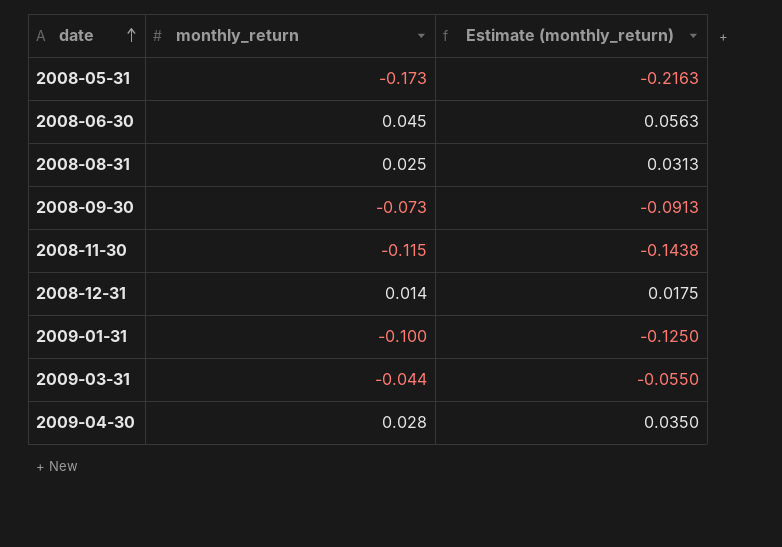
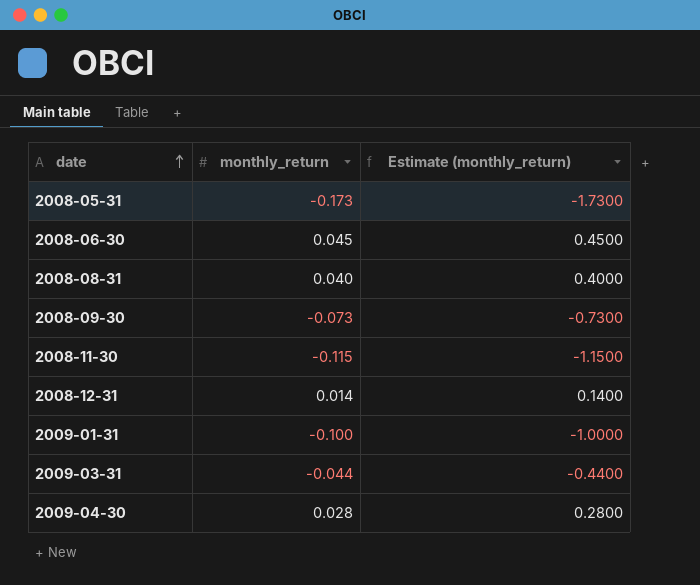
column Estimate (monthly_return) | formula: [monthly_return] * 1.25 -> [monthly_return] * 10
2008-08-31 | monthly_return: 0.025 -> 0.040

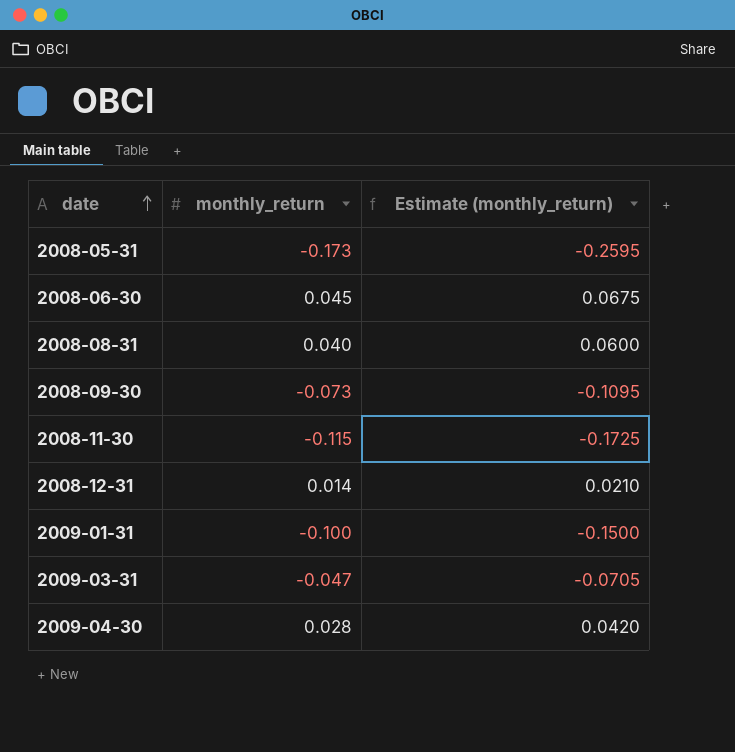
column Estimate (monthly_return) | formula: [monthly_return] * 10 -> [monthly_return] * 1.5
2009-03-31 | monthly_return: -0.044 -> -0.047

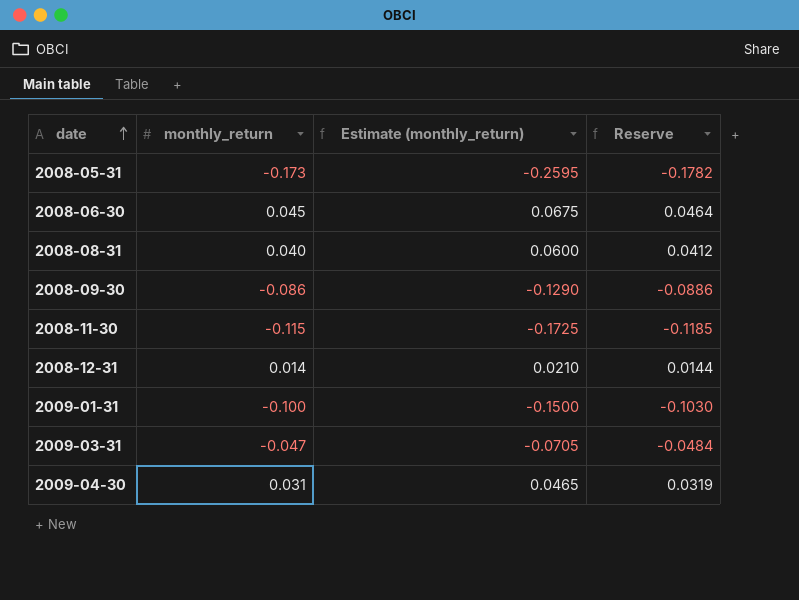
column Reserve | formula: none -> [monthly_return] * 1.03
2008-09-30 | monthly_return: -0.073 -> -0.086
2008-09-30 | Estimate (monthly_return): -0.1095 -> -0.1290
2009-04-30 | monthly_return: 0.028 -> 0.031
2009-04-30 | Estimate (monthly_return): 0.0420 -> 0.0465

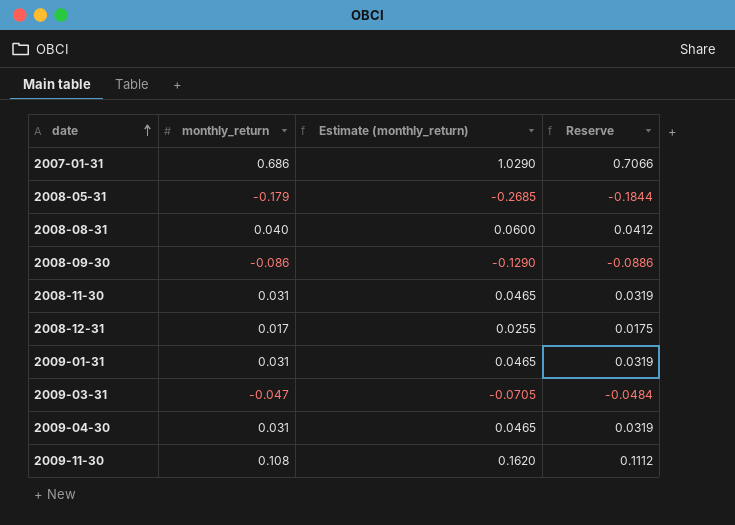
row 2008-06-30: 0.045 | 0.0675 | 0.0464 -> none
row 2007-01-31: none -> 0.686 | 1.0290 | 0.7066
2008-05-31 | monthly_return: -0.173 -> -0.179
2008-05-31 | Estimate (monthly_return): -0.2595 -> -0.2685
2008-05-31 | Reserve: -0.1782 -> -0.1844
2008-11-30 | monthly_return: -0.115 -> 0.031
2008-11-30 | Estimate (monthly_return): -0.1725 -> 0.0465
2008-11-30 | Reserve: -0.1185 -> 0.0319
2008-12-31 | monthly_return: 0.014 -> 0.017
2008-12-31 | Estimate (monthly_return): 0.0210 -> 0.0255
2008-12-31 | Reserve: 0.0144 -> 0.0175
2009-01-31 | monthly_return: -0.100 -> 0.031
2009-01-31 | Estimate (monthly_return): -0.1500 -> 0.0465
2009-01-31 | Reserve: -0.1030 -> 0.0319
row 2009-11-30: none -> 0.108 | 0.1620 | 0.1112

